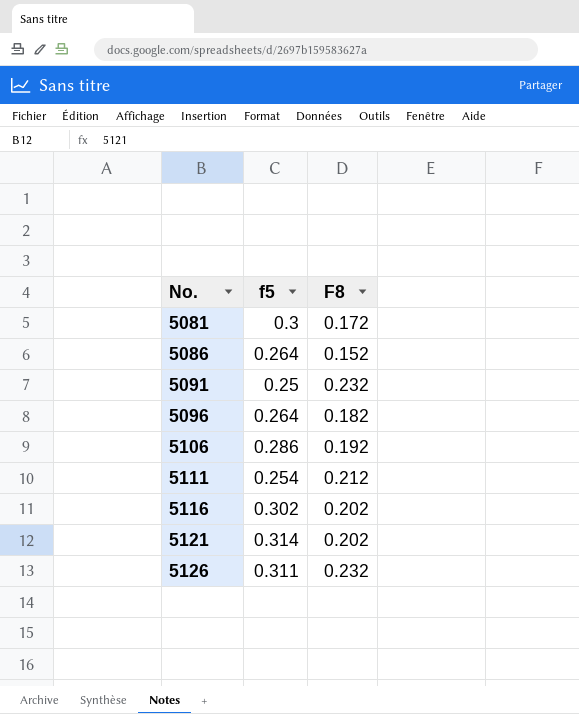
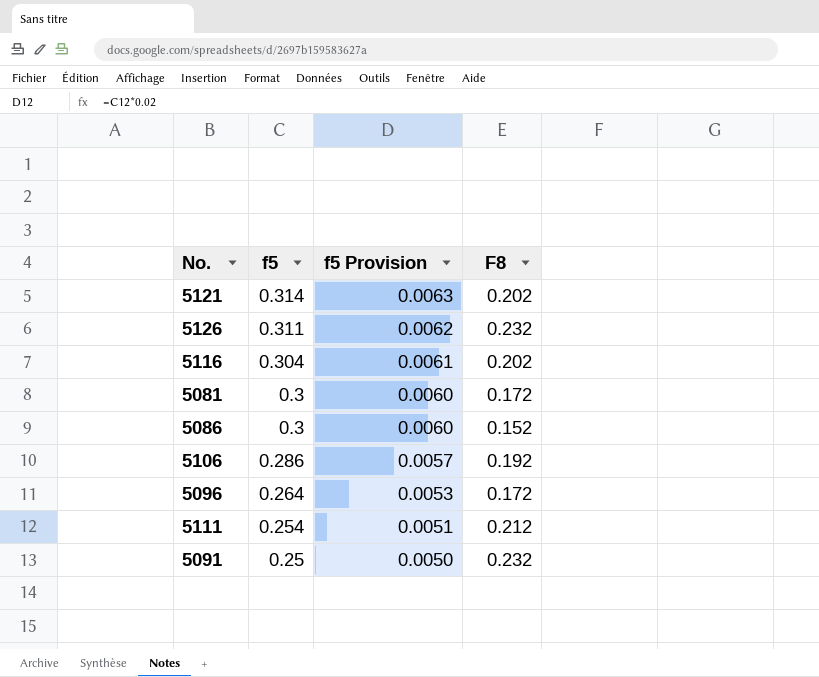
row order: No. ascending -> f5 descending
column f5 Provision | formula: none -> [f5] * 0.02
5116 | f5: 0.302 -> 0.304
5086 | f5: 0.264 -> 0.3
5096 | F8: 0.182 -> 0.172

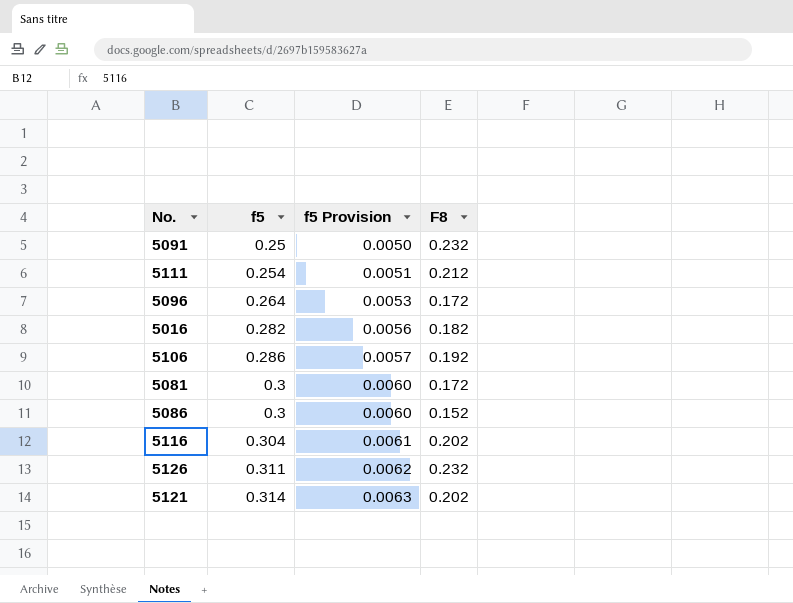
row order: f5 descending -> f5 ascending
row 5016: none -> 0.282 | 0.0056 | 0.182

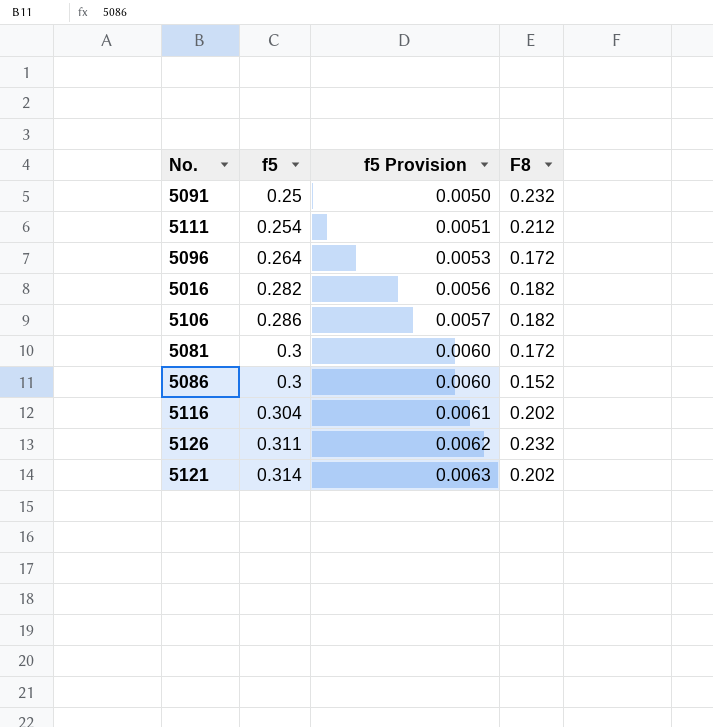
5106 | F8: 0.192 -> 0.182

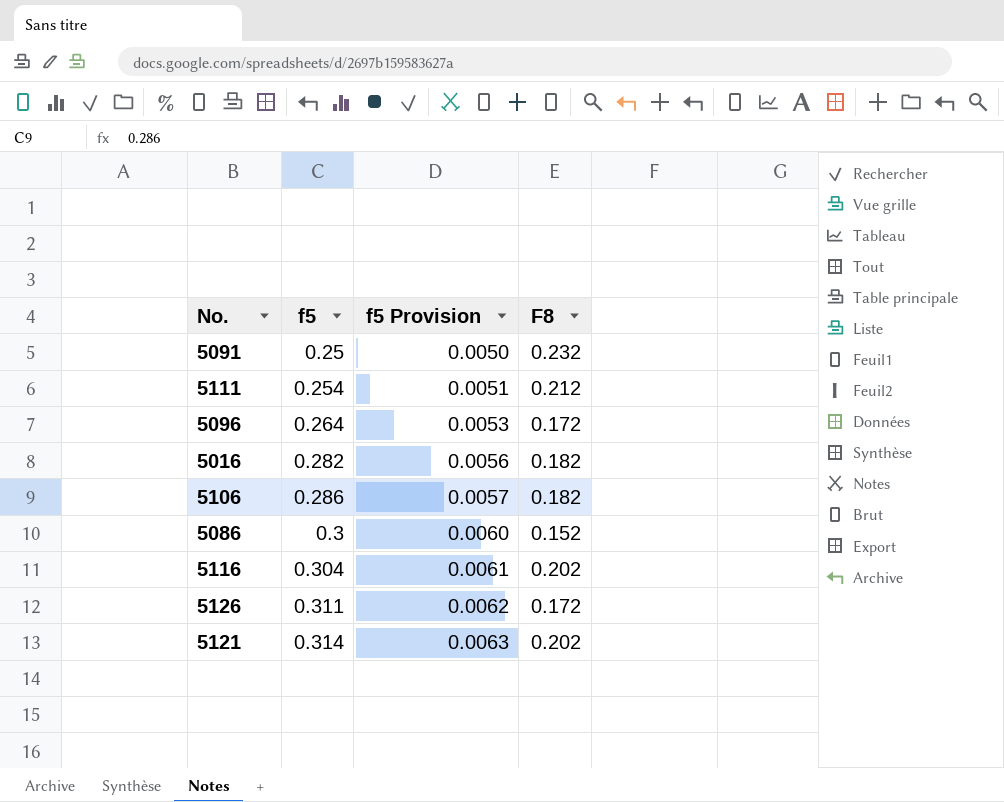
row 5081: 0.3 | 0.0060 | 0.172 -> none
5126 | F8: 0.232 -> 0.172

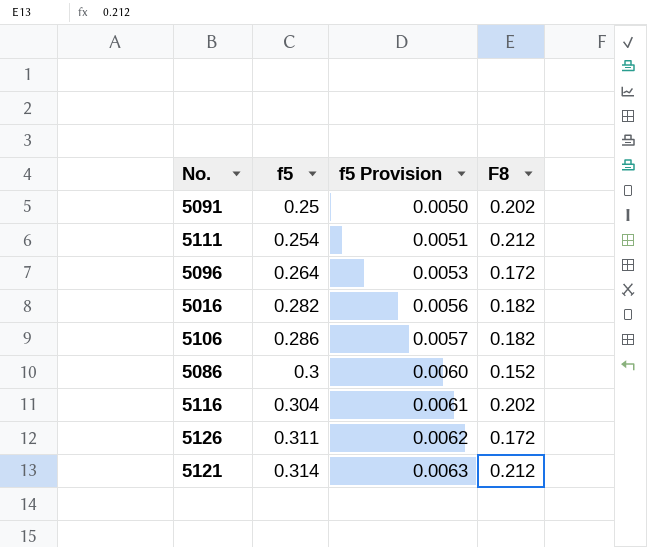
5091 | F8: 0.232 -> 0.202
5121 | F8: 0.202 -> 0.212

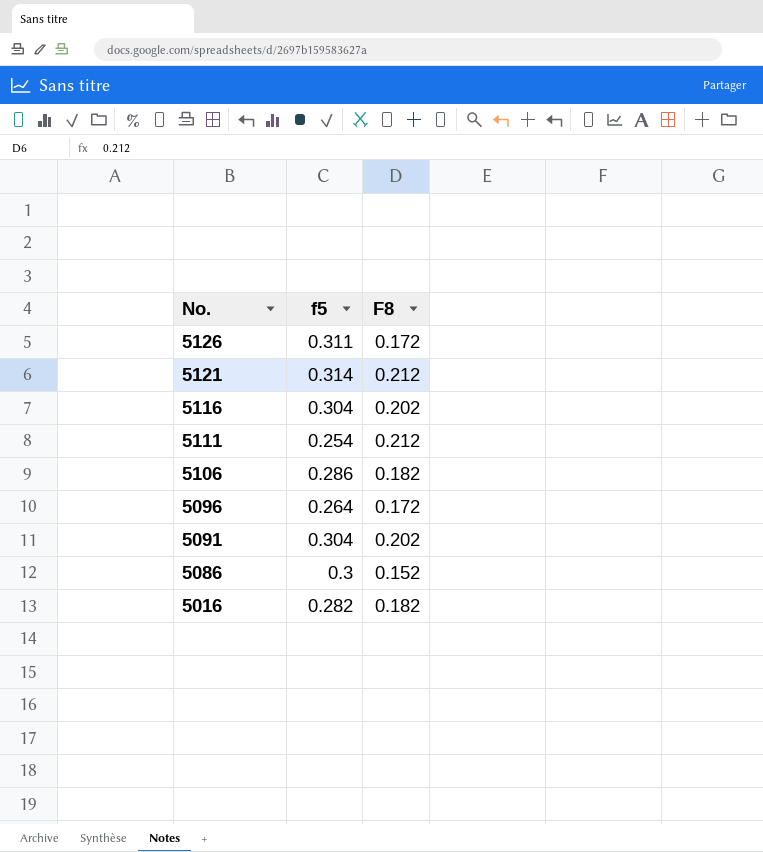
row order: f5 ascending -> No. descending
column f5 Provision | formula: [f5] * 0.02 -> none
5091 | f5: 0.25 -> 0.304

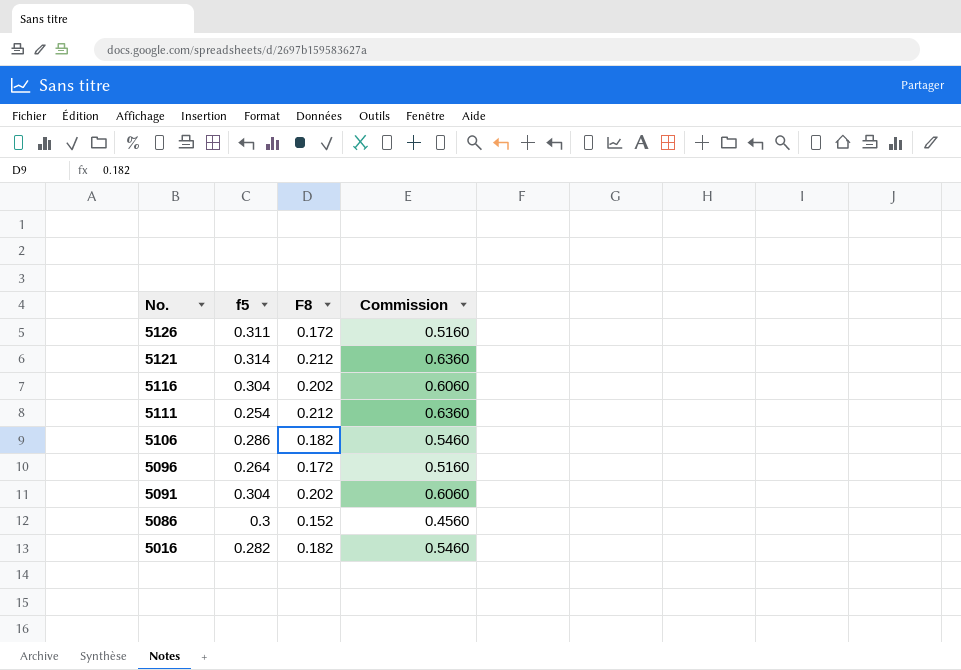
column Commission | formula: none -> [F8] * 3

